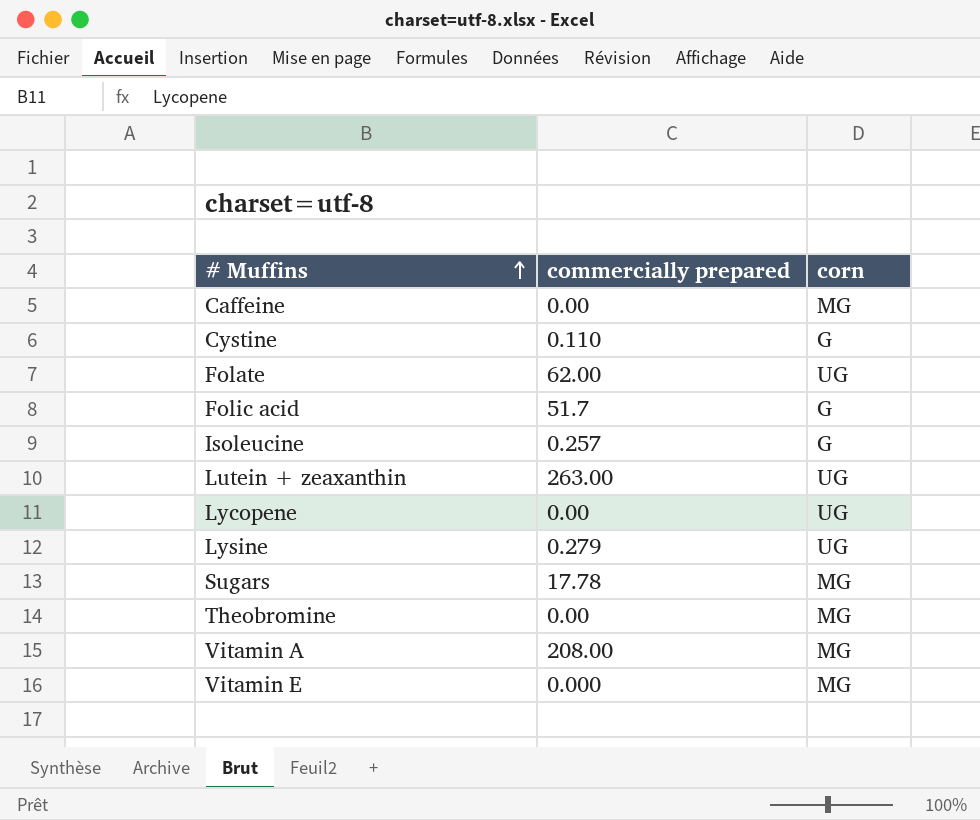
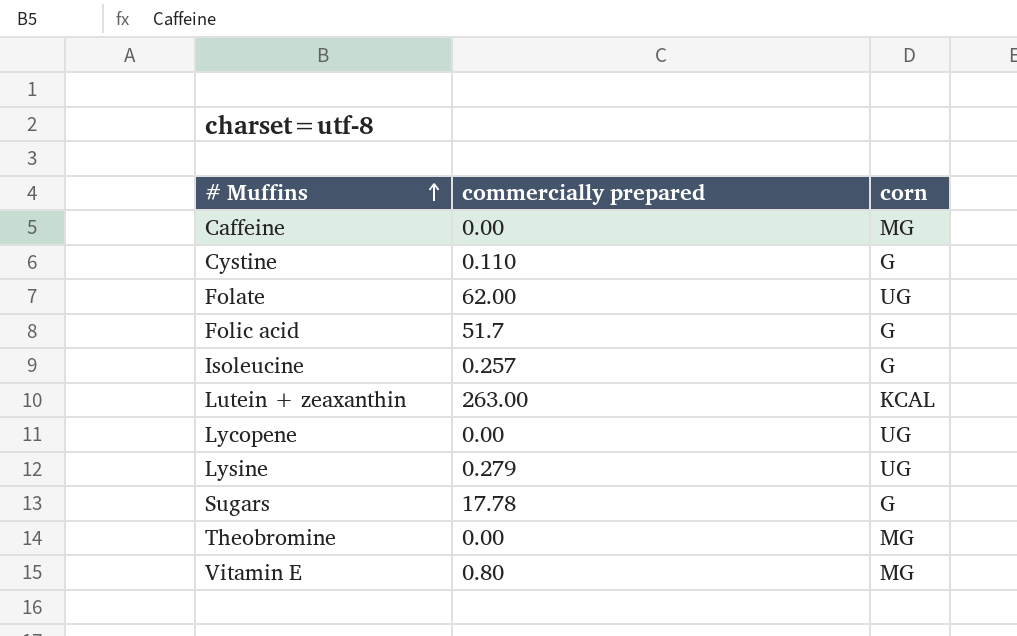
row Vitamin A: 208.00 | MG -> none
Lutein + zeaxanthin | corn: UG -> KCAL
Sugars | corn: MG -> G
Vitamin E | commercially prepared: 0.000 -> 0.80

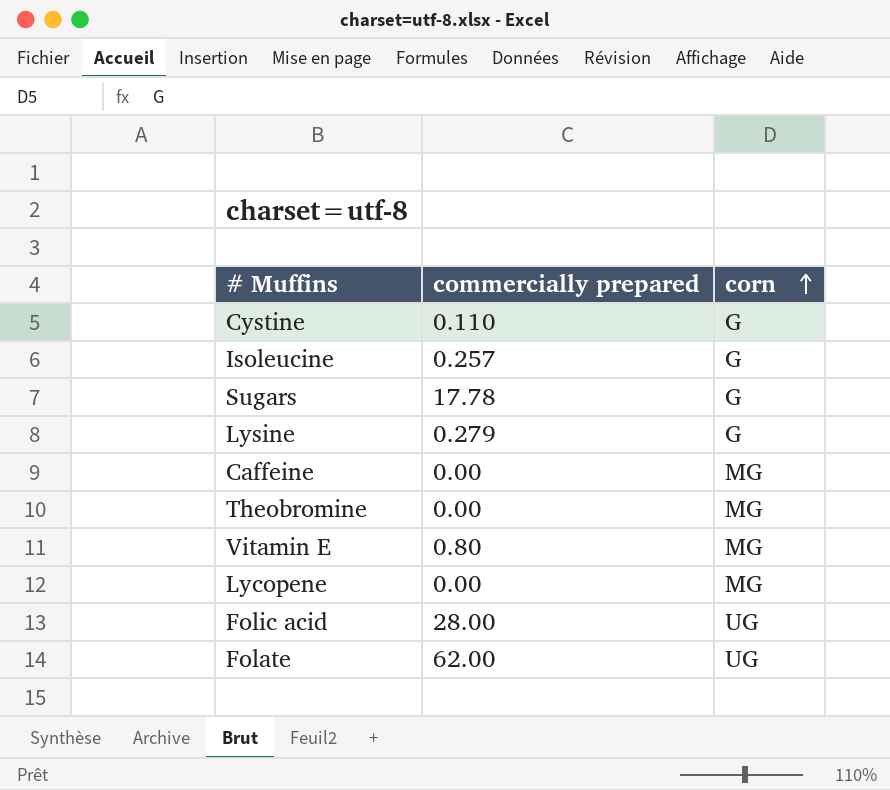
row order: # Muffins ascending -> corn ascending
row Lutein + zeaxanthin: 263.00 | KCAL -> none
Lysine | corn: UG -> G
Lycopene | corn: UG -> MG
Folic acid | commercially prepared: 51.7 -> 28.00
Folic acid | corn: G -> UG

